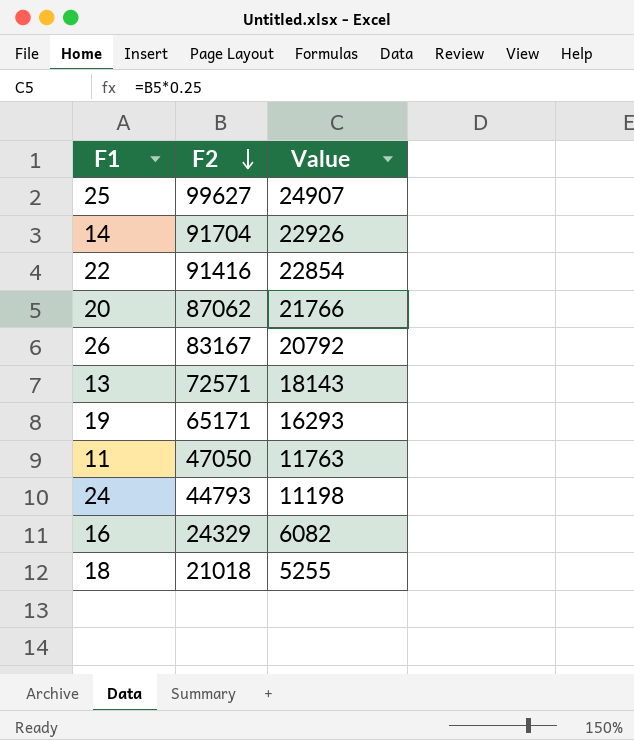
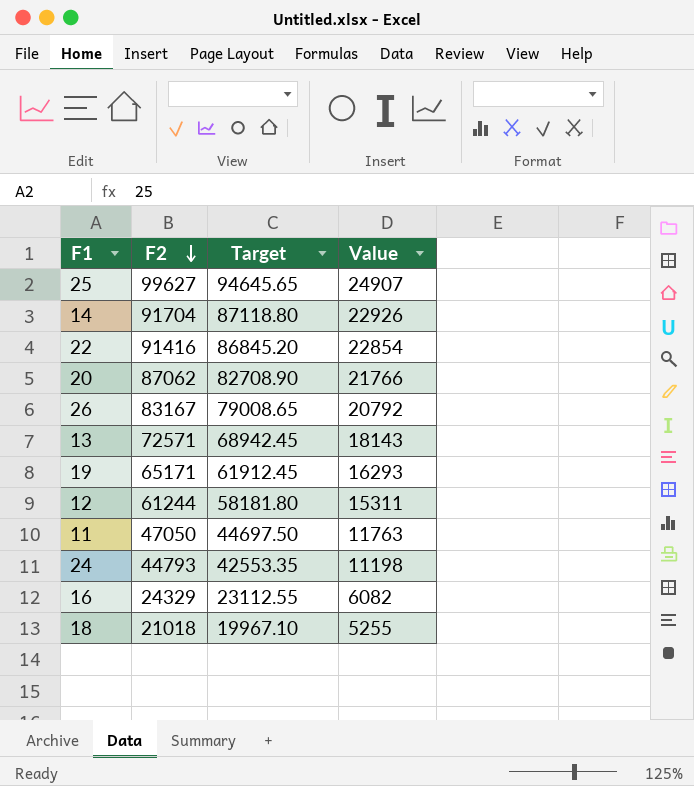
column Target | formula: none -> [F2] * 0.95
row 12: none -> 61244 | 58181.80 | 15311

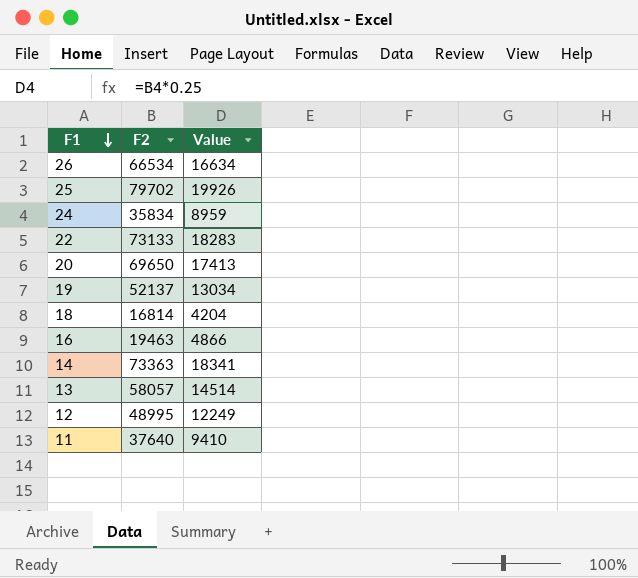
row order: F2 descending -> F1 descending
column Target | formula: [F2] * 0.95 -> none
26 | F2: 83167 -> 66534
26 | Value: 20792 -> 16634
25 | F2: 99627 -> 79702
25 | Value: 24907 -> 19926
24 | F2: 44793 -> 35834
24 | Value: 11198 -> 8959
22 | F2: 91416 -> 73133
22 | Value: 22854 -> 18283
20 | F2: 87062 -> 69650
20 | Value: 21766 -> 17413
19 | F2: 65171 -> 52137
19 | Value: 16293 -> 13034
18 | F2: 21018 -> 16814
18 | Value: 5255 -> 4204
16 | F2: 24329 -> 19463
16 | Value: 6082 -> 4866
14 | F2: 91704 -> 73363
14 | Value: 22926 -> 18341
13 | F2: 72571 -> 58057
13 | Value: 18143 -> 14514
12 | F2: 61244 -> 48995
12 | Value: 15311 -> 12249
11 | F2: 47050 -> 37640
11 | Value: 11763 -> 9410

